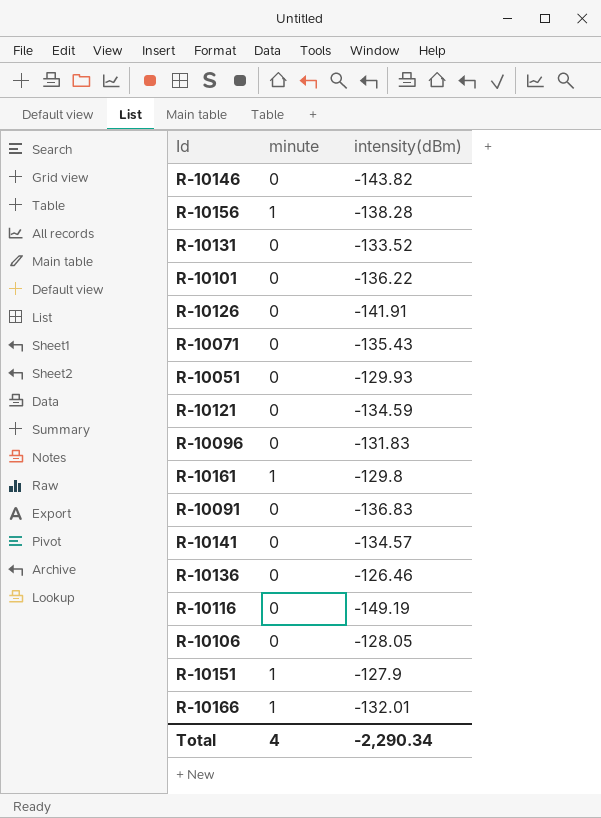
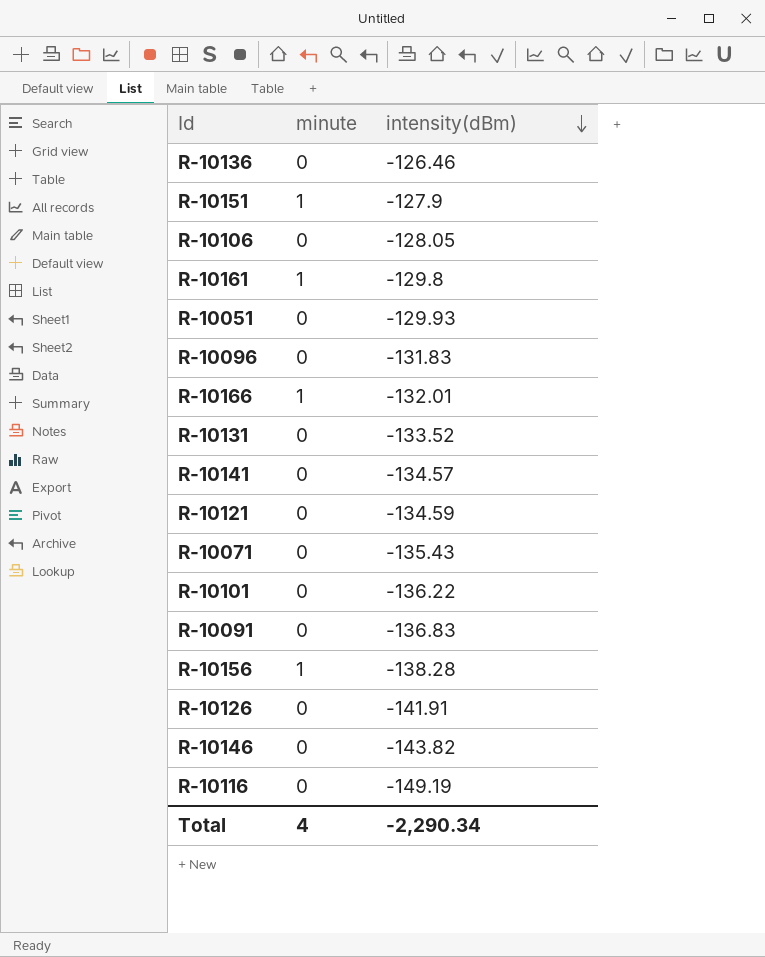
row order: none -> intensity(dBm) descending

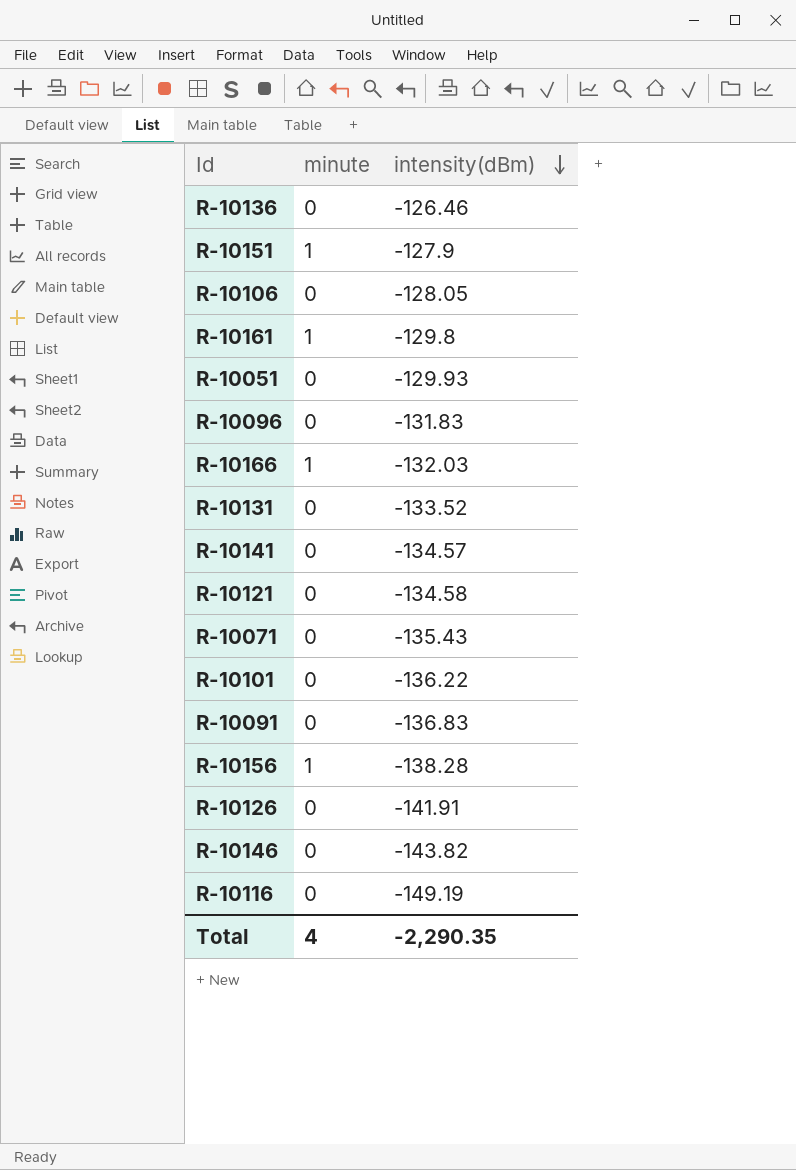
R-10166 | intensity(dBm): -132.01 -> -132.03
R-10121 | intensity(dBm): -134.59 -> -134.58
Total | intensity(dBm): -2,290.34 -> -2,290.35

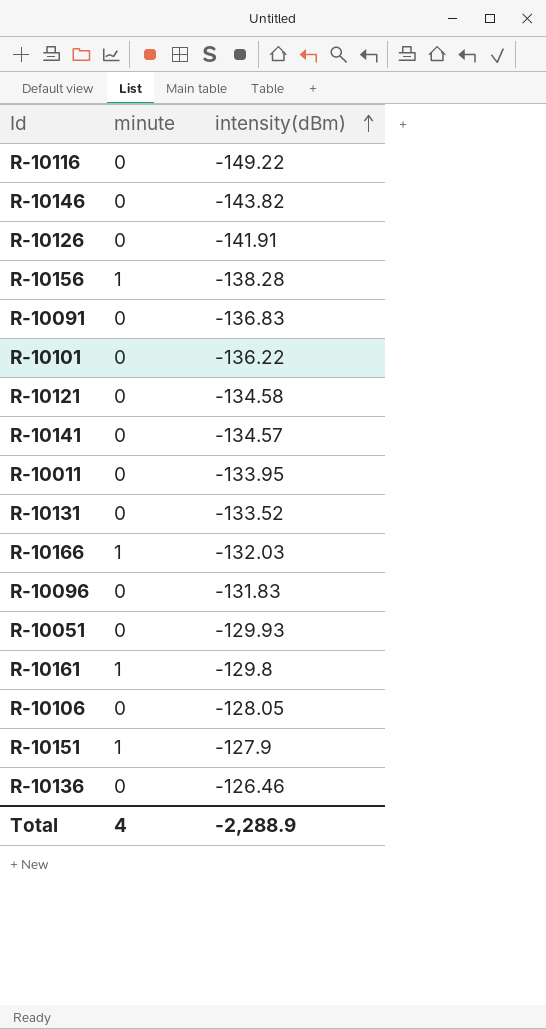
row order: intensity(dBm) descending -> intensity(dBm) ascending
row R-10071: 0 | -135.43 -> none
R-10116 | intensity(dBm): -149.19 -> -149.22
row R-10011: none -> 0 | -133.95
Total | intensity(dBm): -2,290.35 -> -2,288.9

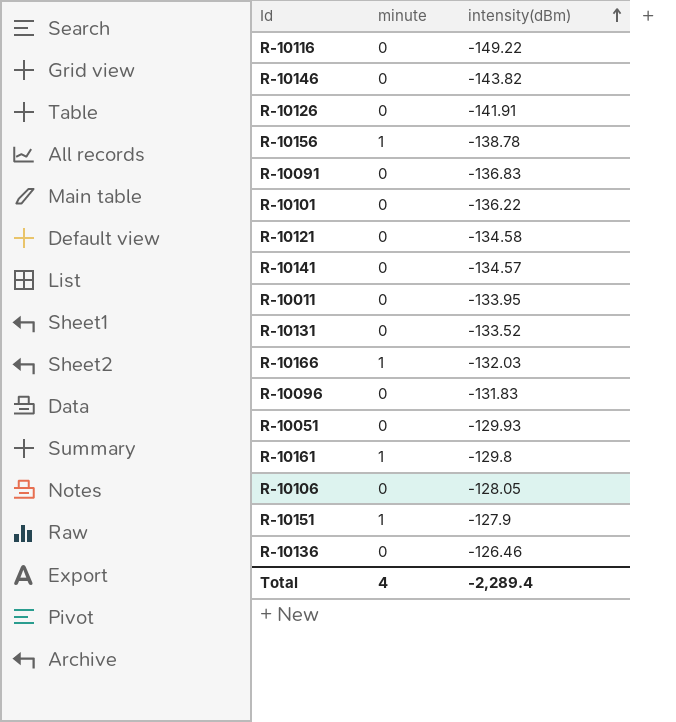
R-10156 | intensity(dBm): -138.28 -> -138.78
Total | intensity(dBm): -2,288.9 -> -2,289.4

